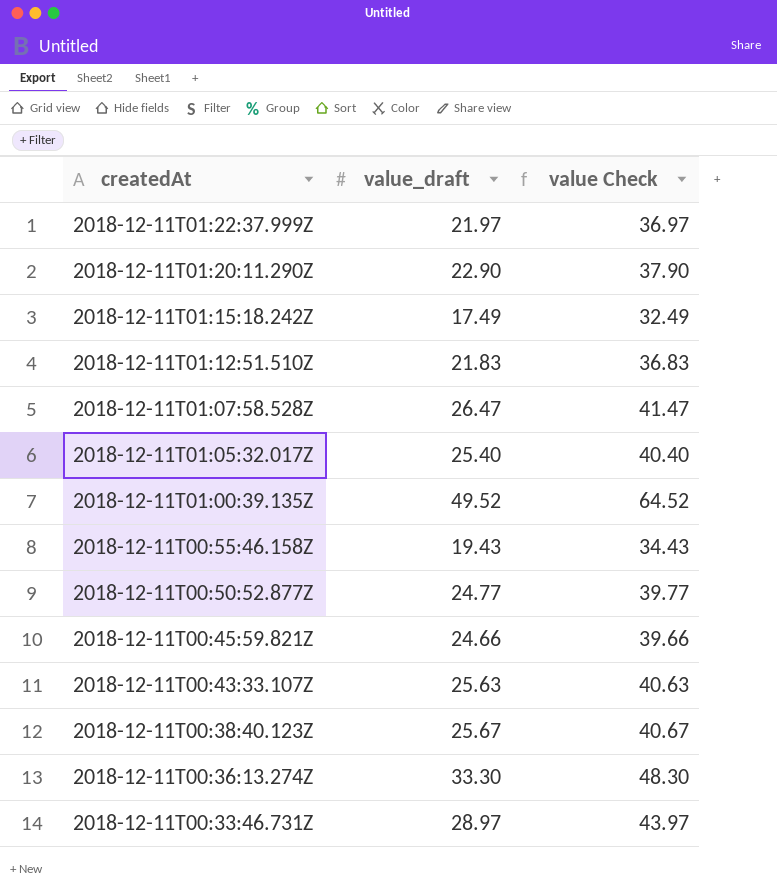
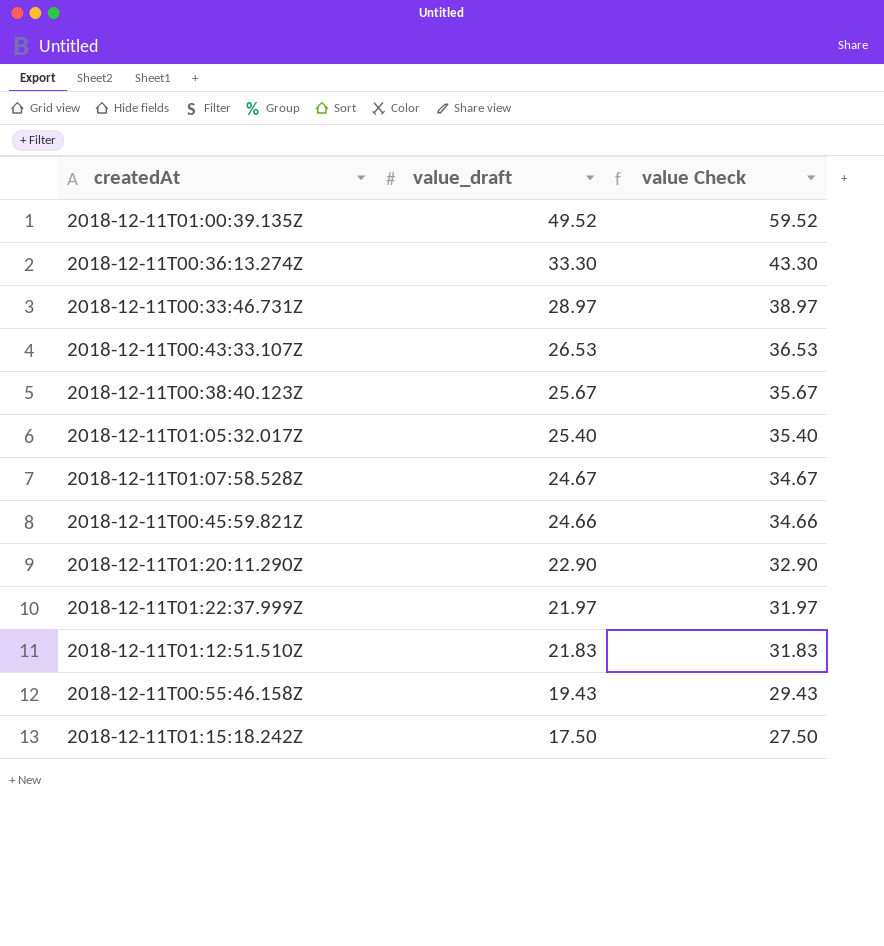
row order: createdAt descending -> value_draft descending
column value Check | formula: [value_draft] + 15 -> [value_draft] + 10
row 2018-12-11T00:50:52.877Z: 24.77 | 39.77 -> none
2018-12-11T00:43:33.107Z | value_draft: 25.63 -> 26.53
2018-12-11T01:07:58.528Z | value_draft: 26.47 -> 24.67
2018-12-11T01:15:18.242Z | value_draft: 17.49 -> 17.50

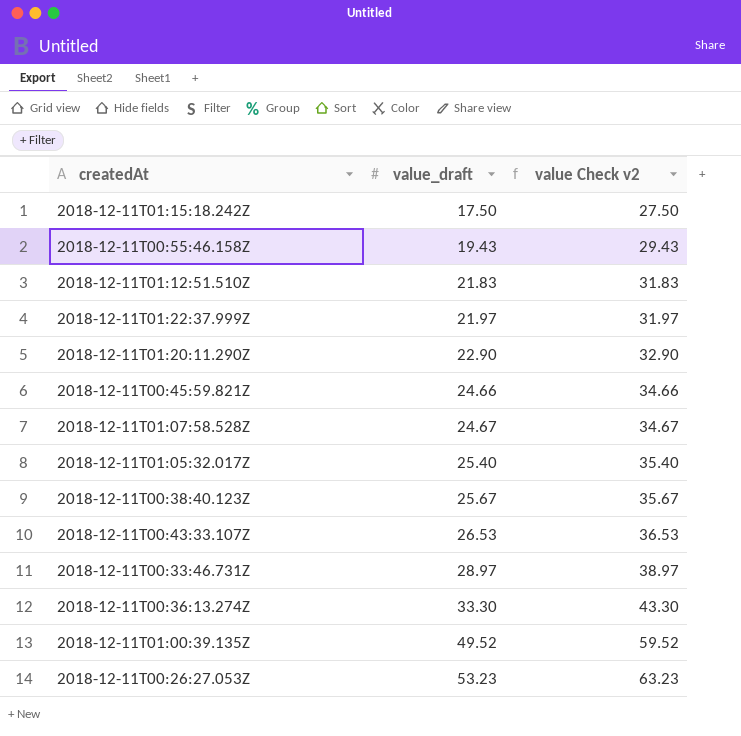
row order: value_draft descending -> value_draft ascending
column name: value Check -> value Check v2
row 2018-12-11T00:26:27.053Z: none -> 53.23 | 63.23

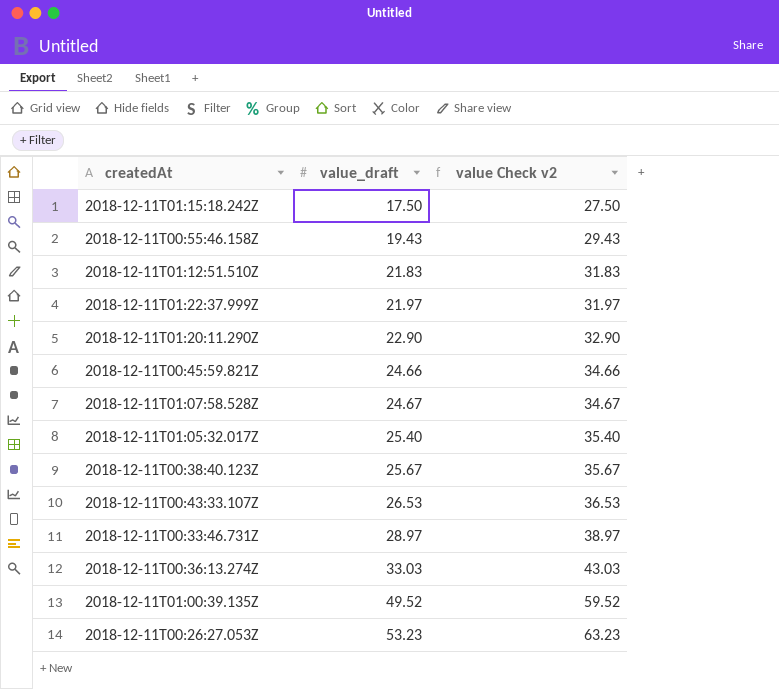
2018-12-11T00:36:13.274Z | value_draft: 33.30 -> 33.03
2018-12-11T00:36:13.274Z | value Check v2: 43.30 -> 43.03

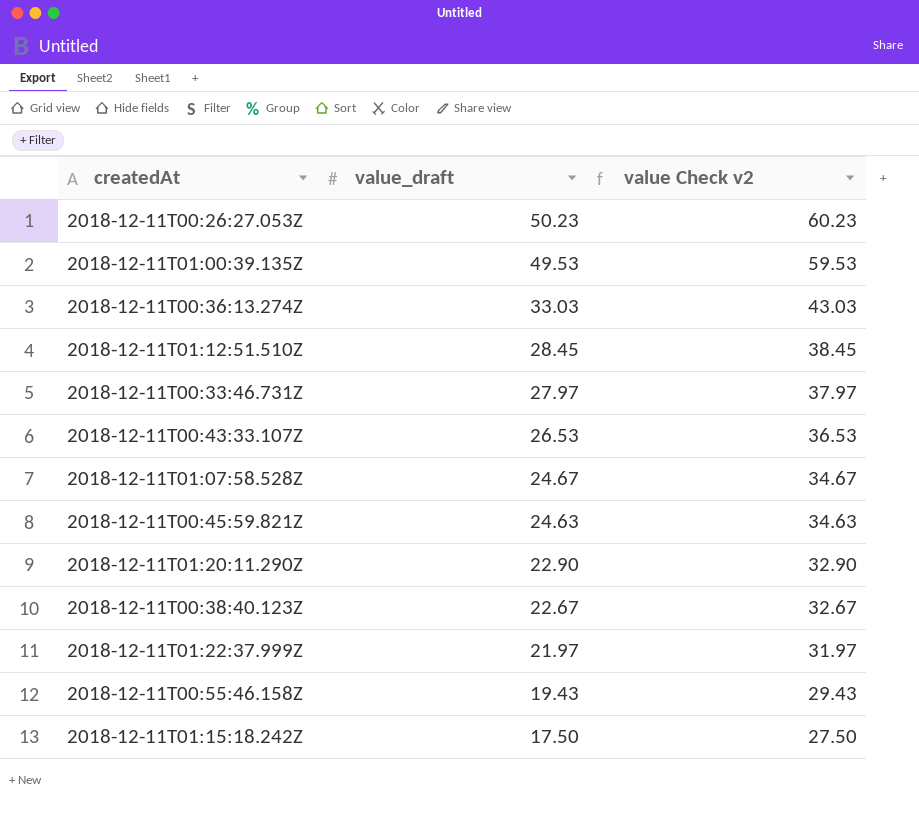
row order: value_draft ascending -> value_draft descending
row 2018-12-11T01:05:32.017Z: 25.40 | 35.40 -> none
2018-12-11T00:26:27.053Z | value_draft: 53.23 -> 50.23
2018-12-11T00:26:27.053Z | value Check v2: 63.23 -> 60.23
2018-12-11T01:00:39.135Z | value_draft: 49.52 -> 49.53
2018-12-11T01:00:39.135Z | value Check v2: 59.52 -> 59.53
2018-12-11T01:12:51.510Z | value_draft: 21.83 -> 28.45
2018-12-11T01:12:51.510Z | value Check v2: 31.83 -> 38.45
2018-12-11T00:33:46.731Z | value_draft: 28.97 -> 27.97
2018-12-11T00:33:46.731Z | value Check v2: 38.97 -> 37.97
2018-12-11T00:45:59.821Z | value_draft: 24.66 -> 24.63
2018-12-11T00:45:59.821Z | value Check v2: 34.66 -> 34.63
2018-12-11T00:38:40.123Z | value_draft: 25.67 -> 22.67
2018-12-11T00:38:40.123Z | value Check v2: 35.67 -> 32.67

